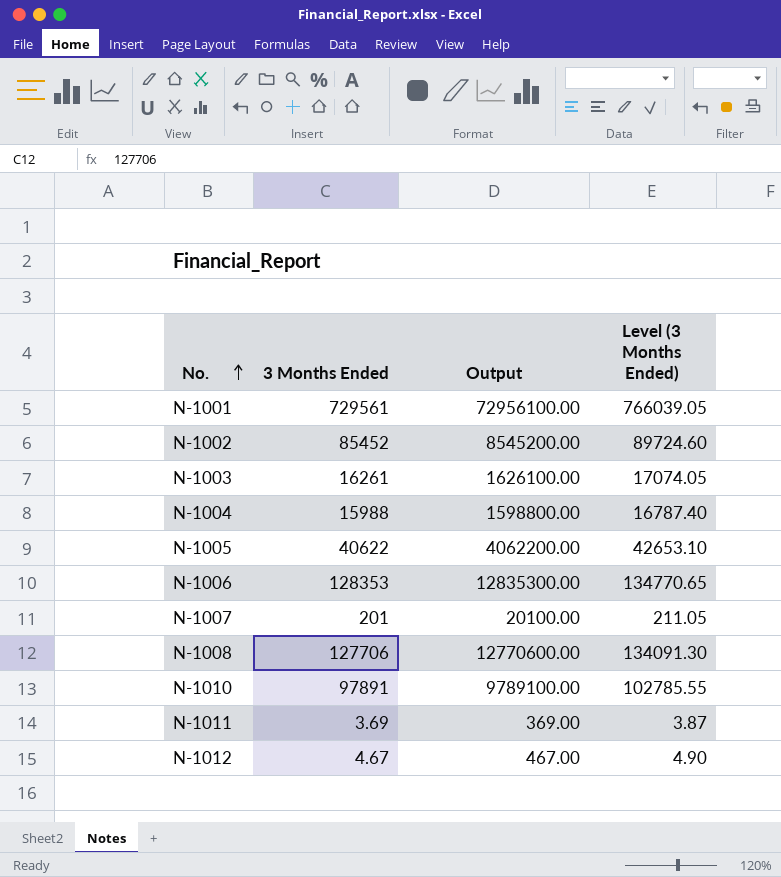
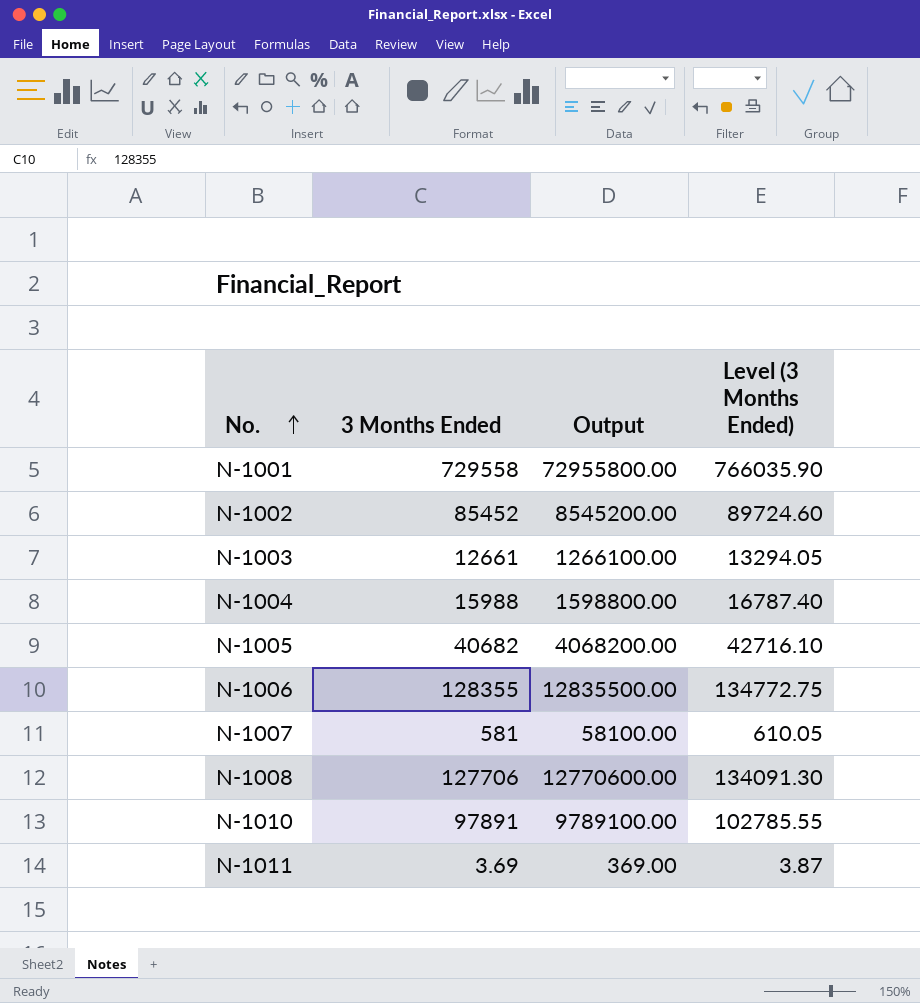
row N-1012: 4.67 | 467.00 | 4.90 -> none
N-1001 | 3 Months Ended: 729561 -> 729558
N-1001 | Output: 72956100.00 -> 72955800.00
N-1001 | Level (3 Months Ended): 766039.05 -> 766035.90
N-1003 | 3 Months Ended: 16261 -> 12661
N-1003 | Output: 1626100.00 -> 1266100.00
N-1003 | Level (3 Months Ended): 17074.05 -> 13294.05
N-1005 | 3 Months Ended: 40622 -> 40682
N-1005 | Output: 4062200.00 -> 4068200.00
N-1005 | Level (3 Months Ended): 42653.10 -> 42716.10
N-1006 | 3 Months Ended: 128353 -> 128355
N-1006 | Output: 12835300.00 -> 12835500.00
N-1006 | Level (3 Months Ended): 134770.65 -> 134772.75
N-1007 | 3 Months Ended: 201 -> 581
N-1007 | Output: 20100.00 -> 58100.00
N-1007 | Level (3 Months Ended): 211.05 -> 610.05

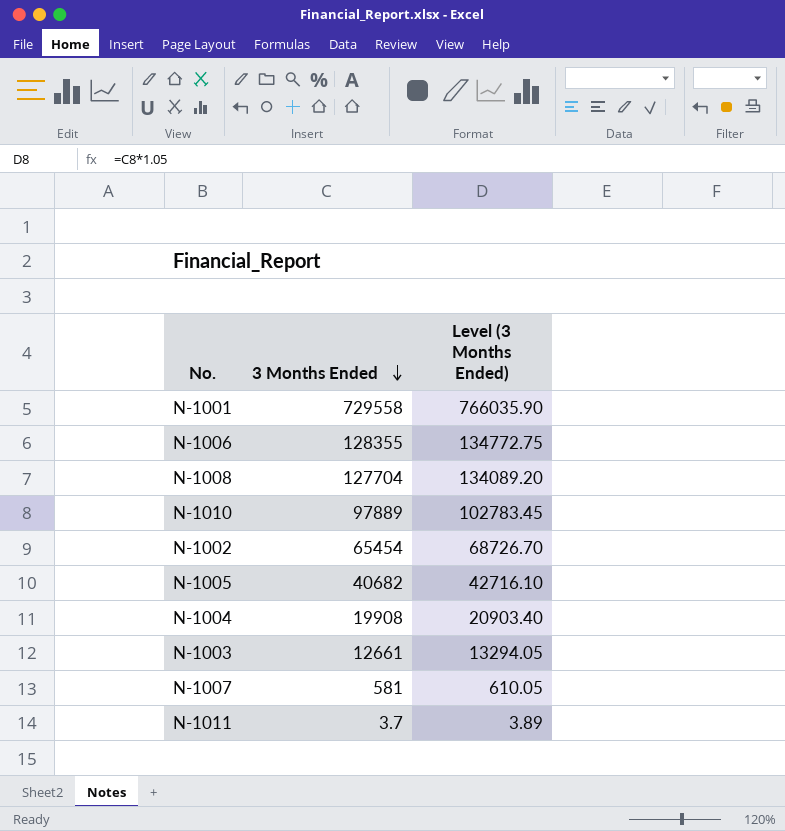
row order: No. ascending -> 3 Months Ended descending
column Output | formula: [3 Months Ended] * 100 -> none
N-1008 | 3 Months Ended: 127706 -> 127704
N-1008 | Level (3 Months Ended): 134091.30 -> 134089.20
N-1010 | 3 Months Ended: 97891 -> 97889
N-1010 | Level (3 Months Ended): 102785.55 -> 102783.45
N-1002 | 3 Months Ended: 85452 -> 65454
N-1002 | Level (3 Months Ended): 89724.60 -> 68726.70
N-1004 | 3 Months Ended: 15988 -> 19908
N-1004 | Level (3 Months Ended): 16787.40 -> 20903.40
N-1011 | 3 Months Ended: 3.69 -> 3.7
N-1011 | Level (3 Months Ended): 3.87 -> 3.89

